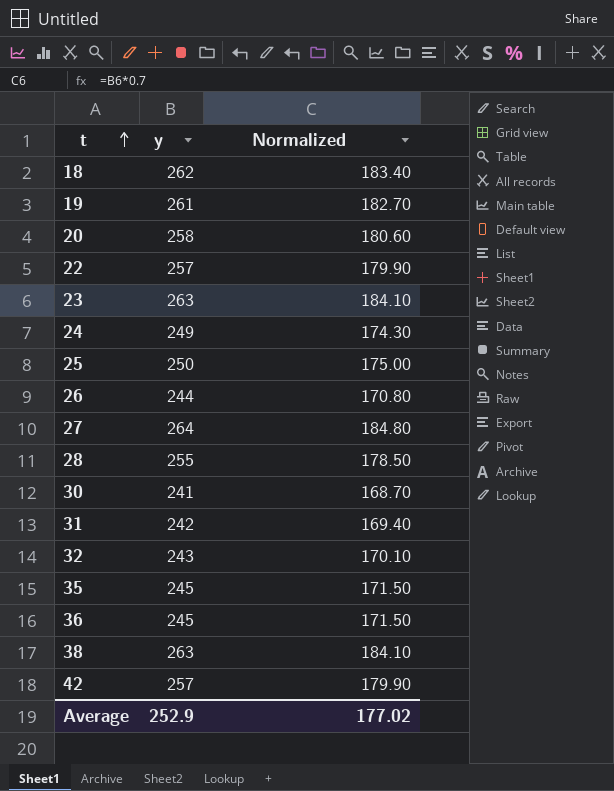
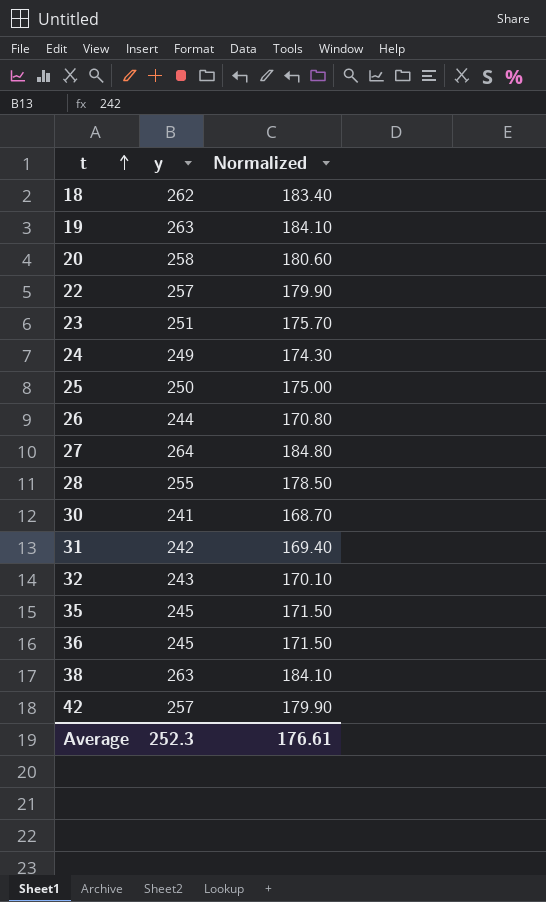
19 | y: 261 -> 263
19 | Normalized: 182.70 -> 184.10
23 | y: 263 -> 251
23 | Normalized: 184.10 -> 175.70
Average | y: 252.9 -> 252.3
Average | Normalized: 177.02 -> 176.61

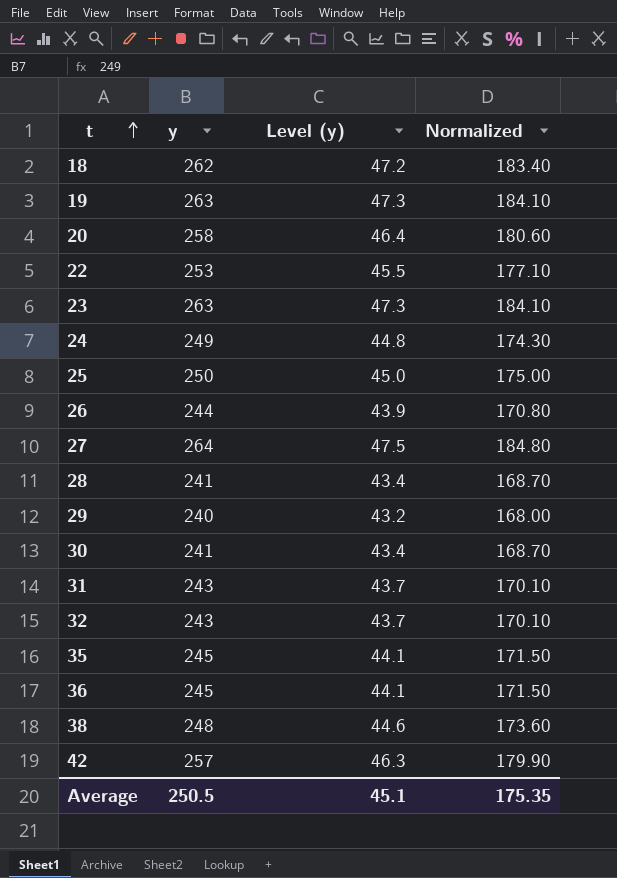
column Level (y) | formula: none -> [y] * 0.18
22 | y: 257 -> 253
22 | Normalized: 179.90 -> 177.10
23 | y: 251 -> 263
23 | Normalized: 175.70 -> 184.10
28 | y: 255 -> 241
28 | Normalized: 178.50 -> 168.70
row 29: none -> 240 | 43.2 | 168.00
31 | y: 242 -> 243
31 | Normalized: 169.40 -> 170.10
38 | y: 263 -> 248
38 | Normalized: 184.10 -> 173.60
Average | y: 252.3 -> 250.5
Average | Normalized: 176.61 -> 175.35

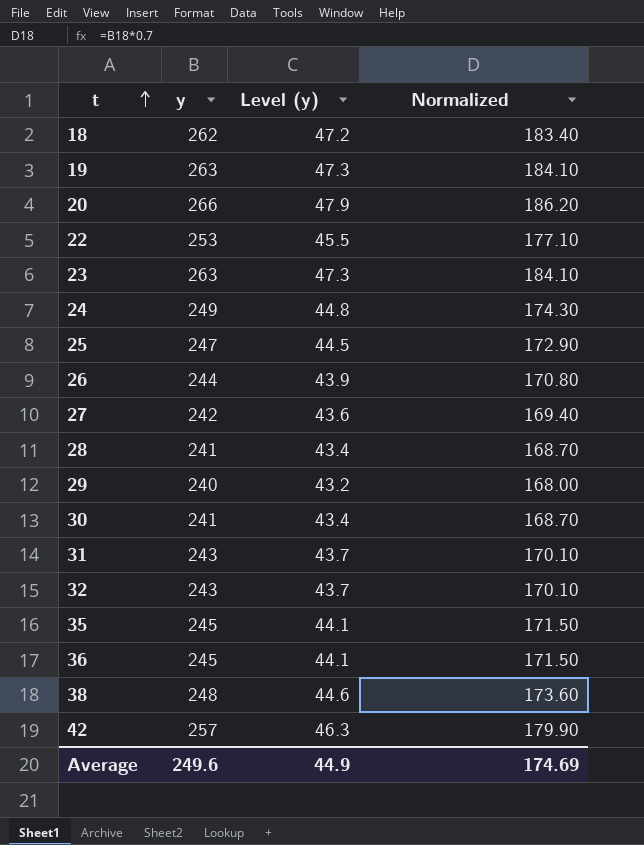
20 | y: 258 -> 266
20 | Level (y): 46.4 -> 47.9
20 | Normalized: 180.60 -> 186.20
25 | y: 250 -> 247
25 | Level (y): 45.0 -> 44.5
25 | Normalized: 175.00 -> 172.90
27 | y: 264 -> 242
27 | Level (y): 47.5 -> 43.6
27 | Normalized: 184.80 -> 169.40
Average | y: 250.5 -> 249.6
Average | Level (y): 45.1 -> 44.9
Average | Normalized: 175.35 -> 174.69

